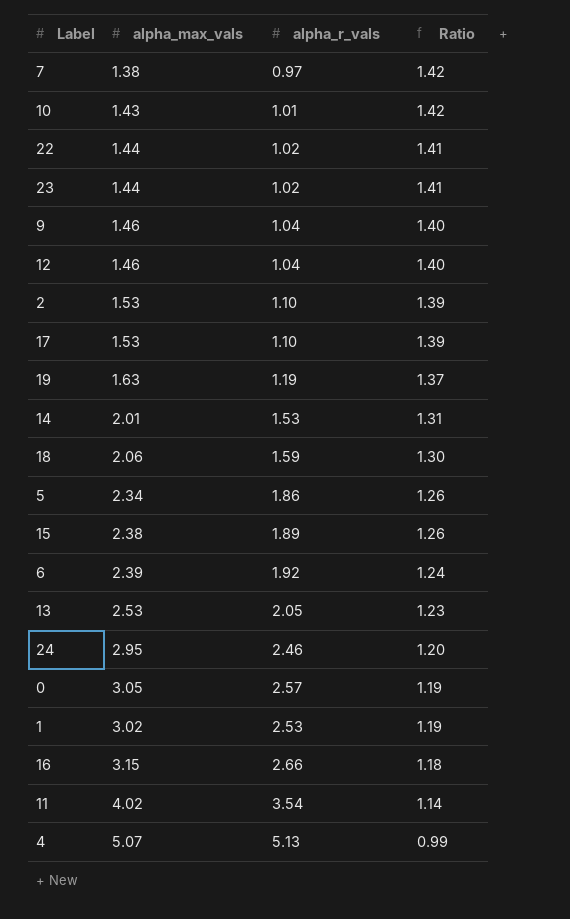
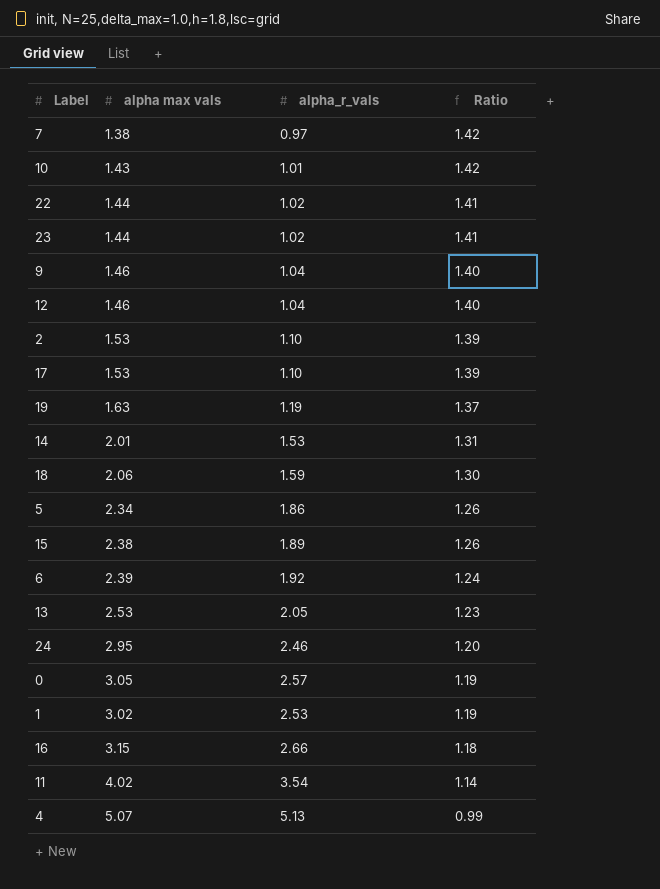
column name: alpha_max_vals -> alpha max vals

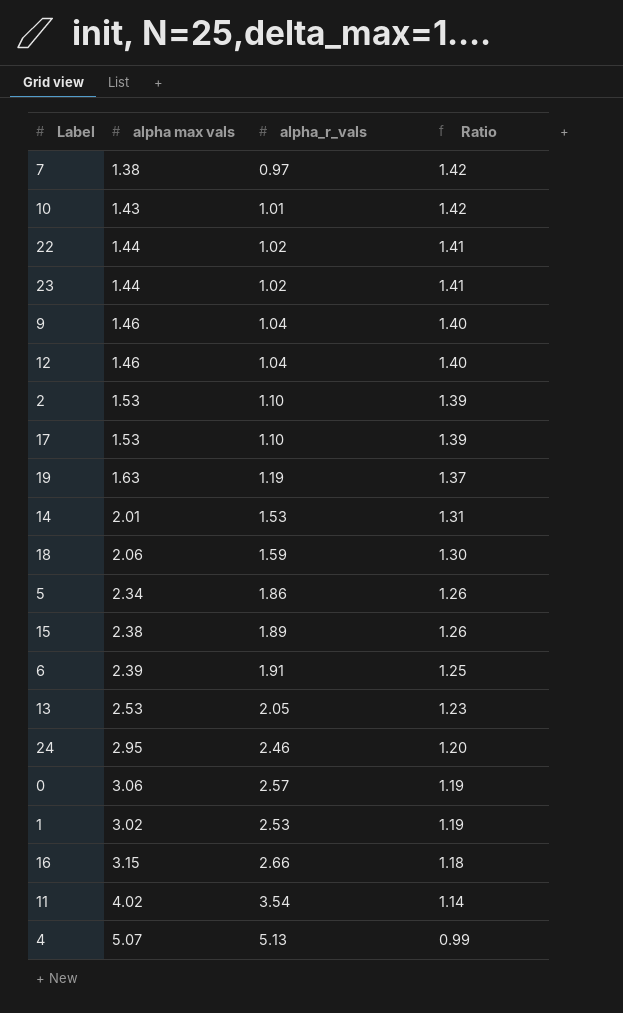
6 | alpha_r_vals: 1.92 -> 1.91
6 | Ratio: 1.24 -> 1.25
0 | alpha max vals: 3.05 -> 3.06

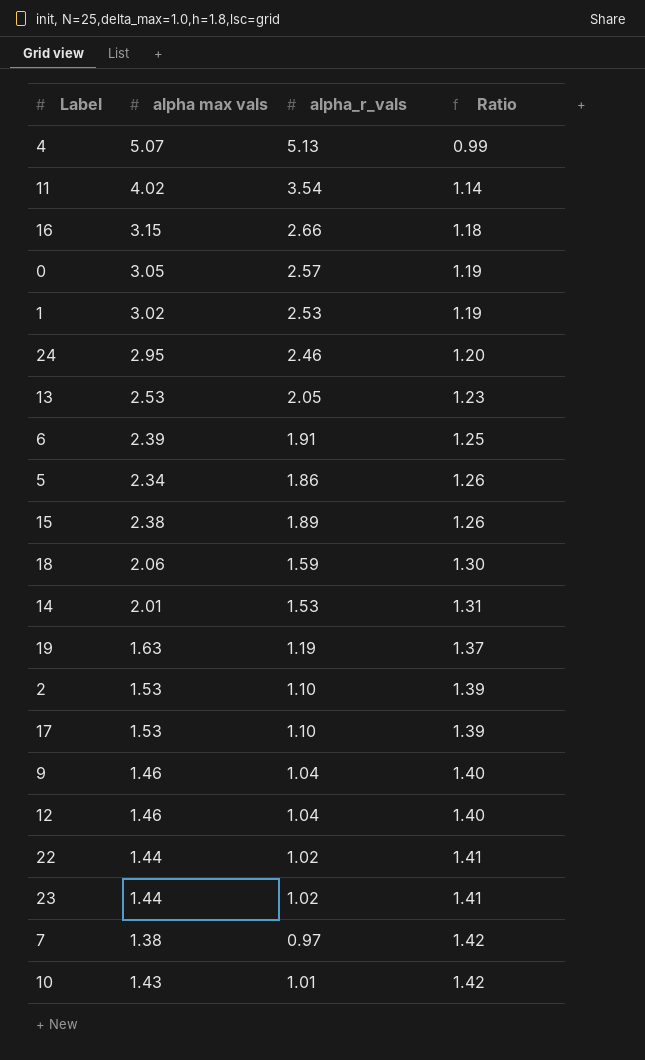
row order: Ratio descending -> Ratio ascending
0 | alpha max vals: 3.06 -> 3.05

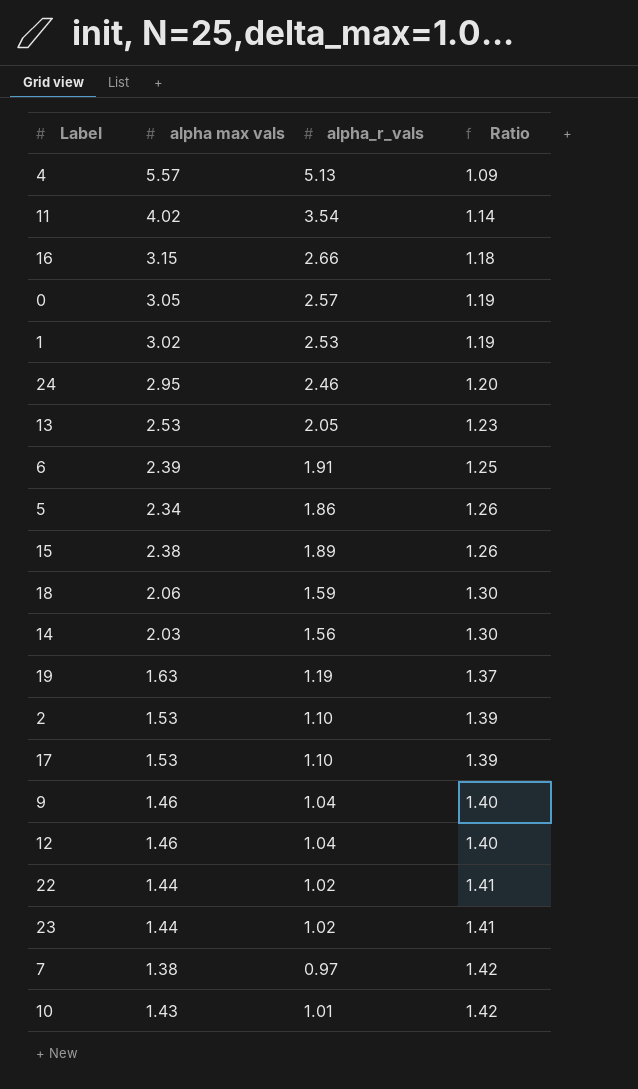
4 | alpha max vals: 5.07 -> 5.57
4 | Ratio: 0.99 -> 1.09
14 | alpha max vals: 2.01 -> 2.03
14 | alpha_r_vals: 1.53 -> 1.56
14 | Ratio: 1.31 -> 1.30

